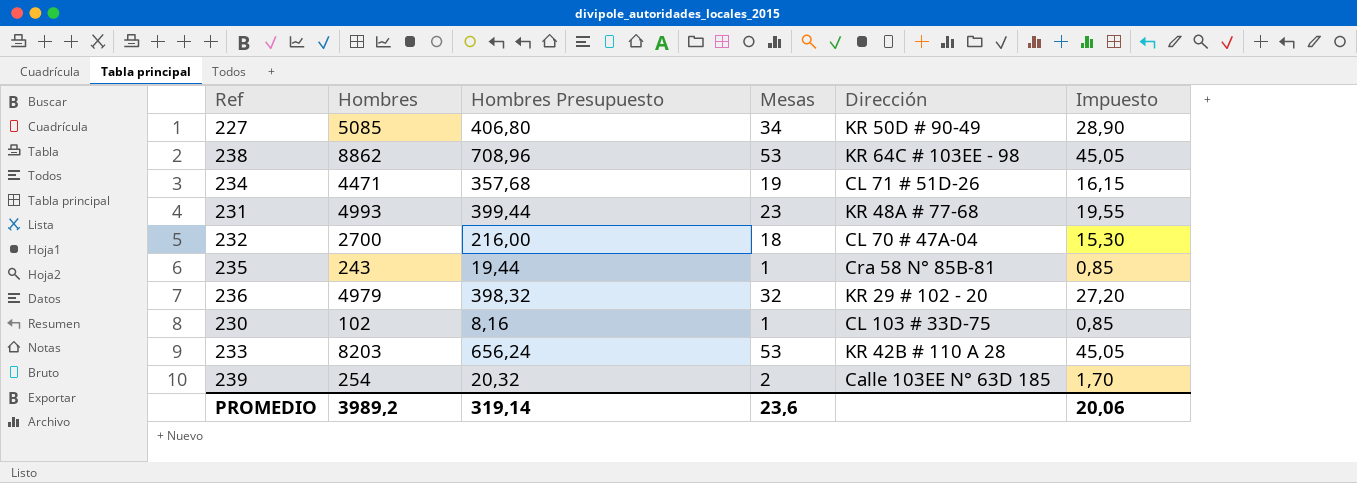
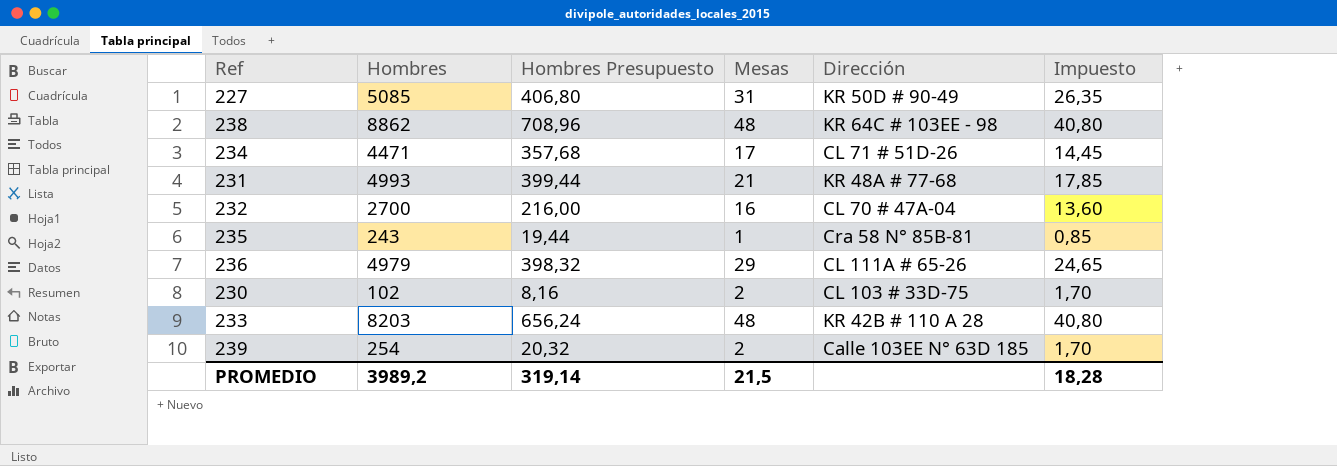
227 | Mesas: 34 -> 31
227 | Impuesto: 28,90 -> 26,35
238 | Mesas: 53 -> 48
238 | Impuesto: 45,05 -> 40,80
234 | Mesas: 19 -> 17
234 | Impuesto: 16,15 -> 14,45
231 | Mesas: 23 -> 21
231 | Impuesto: 19,55 -> 17,85
232 | Mesas: 18 -> 16
232 | Impuesto: 15,30 -> 13,60
236 | Mesas: 32 -> 29
236 | Dirección: KR 29 # 102 - 20 -> CL 111A # 65-26
236 | Impuesto: 27,20 -> 24,65
230 | Mesas: 1 -> 2
230 | Impuesto: 0,85 -> 1,70
233 | Mesas: 53 -> 48
233 | Impuesto: 45,05 -> 40,80
PROMEDIO | Mesas: 23,6 -> 21,5
PROMEDIO | Impuesto: 20,06 -> 18,28

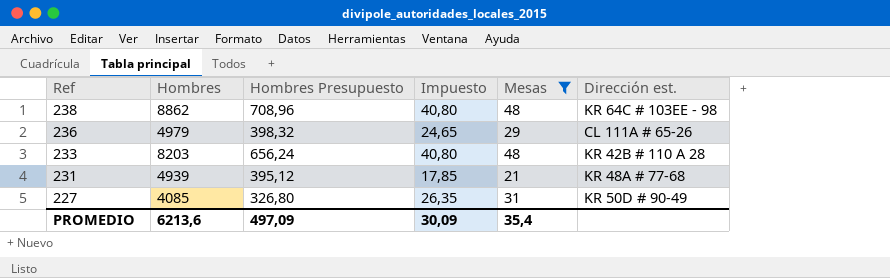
filter: none -> Mesas >= 21
row order: none -> Ref descending
column Impuesto | position: 6 -> 4
column name: Dirección -> Dirección est.
231 | Hombres: 4993 -> 4939
231 | Hombres Presupuesto: 399,44 -> 395,12
227 | Hombres: 5085 -> 4085
227 | Hombres Presupuesto: 406,80 -> 326,80
PROMEDIO | Hombres: 3989,2 -> 6213,6
PROMEDIO | Hombres Presupuesto: 319,14 -> 497,09
PROMEDIO | Impuesto: 18,28 -> 30,09
PROMEDIO | Mesas: 21,5 -> 35,4

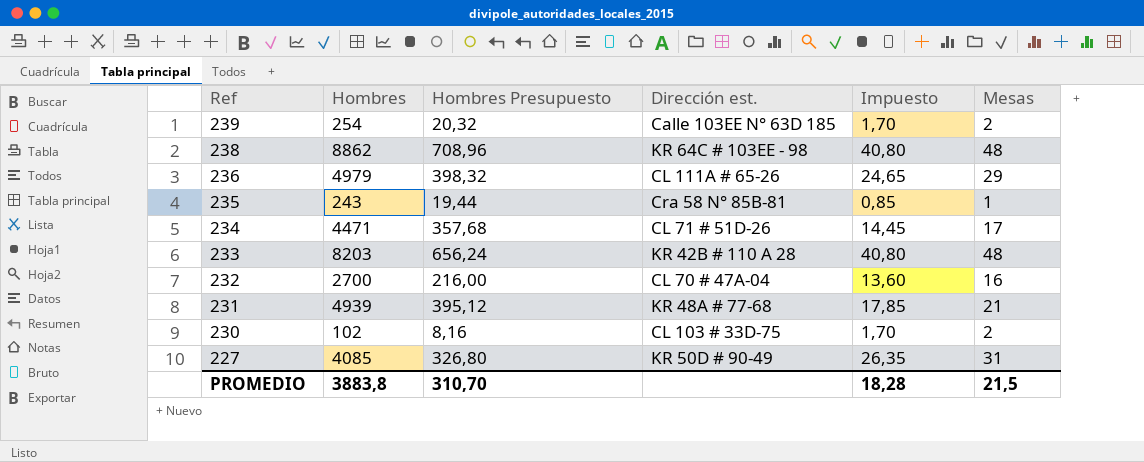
filter: Mesas >= 21 -> none
column Dirección est. | position: 6 -> 4
PROMEDIO | Hombres: 6213,6 -> 3883,8
PROMEDIO | Hombres Presupuesto: 497,09 -> 310,70
PROMEDIO | Impuesto: 30,09 -> 18,28
PROMEDIO | Mesas: 35,4 -> 21,5

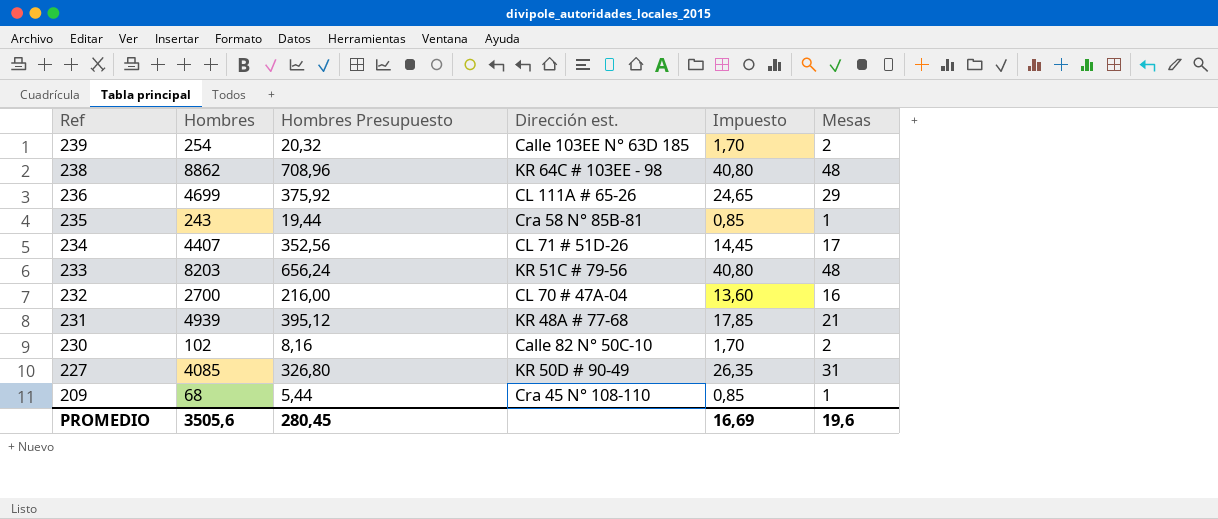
236 | Hombres: 4979 -> 4699
236 | Hombres Presupuesto: 398,32 -> 375,92
234 | Hombres: 4471 -> 4407
234 | Hombres Presupuesto: 357,68 -> 352,56
233 | Dirección est.: KR 42B # 110 A 28 -> KR 51C # 79-56
230 | Dirección est.: CL 103 # 33D-75 -> Calle 82 N° 50C-10
row 209: none -> 68 | 5,44 | Cra 45 N° 108-110 | 0,85 | 1
PROMEDIO | Hombres: 3883,8 -> 3505,6
PROMEDIO | Hombres Presupuesto: 310,70 -> 280,45
PROMEDIO | Impuesto: 18,28 -> 16,69
PROMEDIO | Mesas: 21,5 -> 19,6

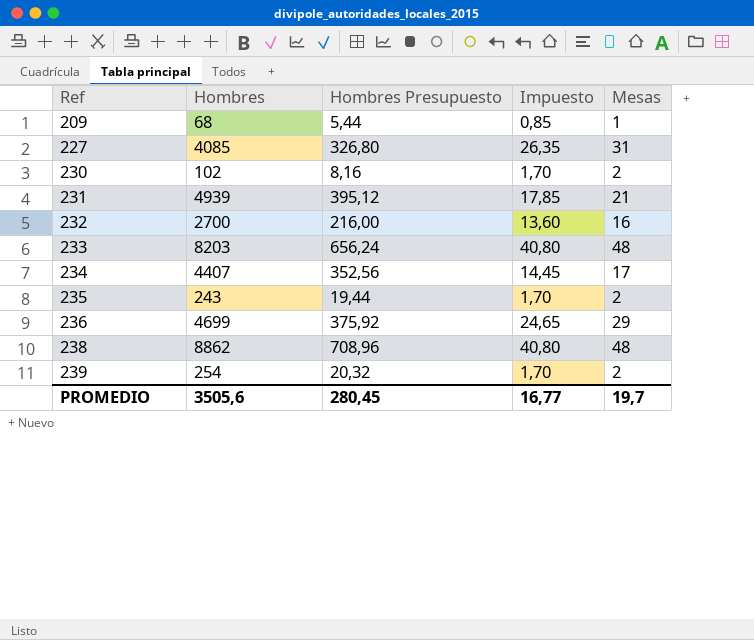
row order: Ref descending -> Ref ascending
column Dirección est. | position: 4 -> none
235 | Impuesto: 0,85 -> 1,70
235 | Mesas: 1 -> 2
PROMEDIO | Impuesto: 16,69 -> 16,77
PROMEDIO | Mesas: 19,6 -> 19,7

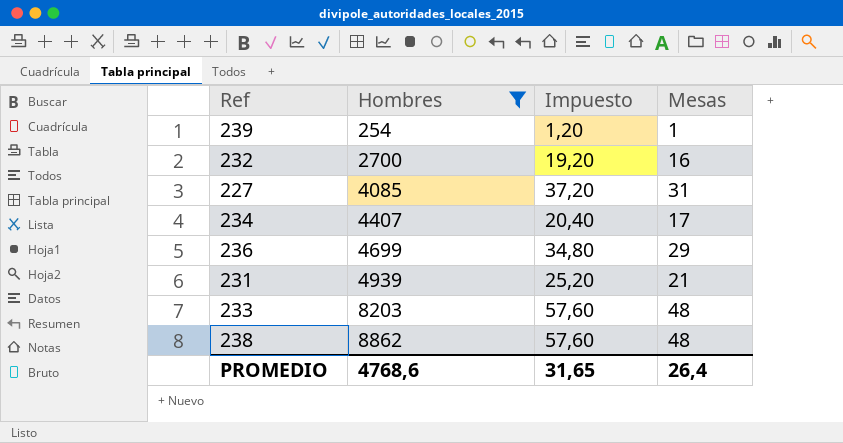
filter: none -> Hombres >= 254
row order: Ref ascending -> Hombres ascending
column Hombres Presupuesto | formula: [Hombres] * 0,08 -> none
column Impuesto | formula: [Mesas] * 0,85 -> [Mesas] * 1,2
239 | Mesas: 2 -> 1
PROMEDIO | Hombres: 3505,6 -> 4768,6
PROMEDIO | Impuesto: 16,77 -> 31,65
PROMEDIO | Mesas: 19,7 -> 26,4

